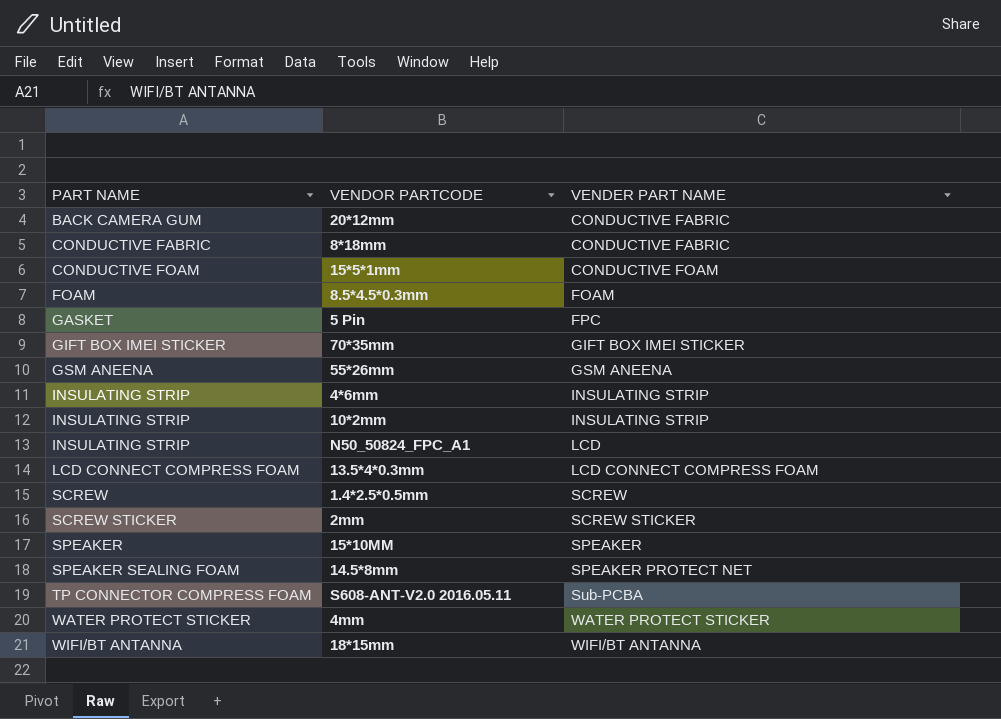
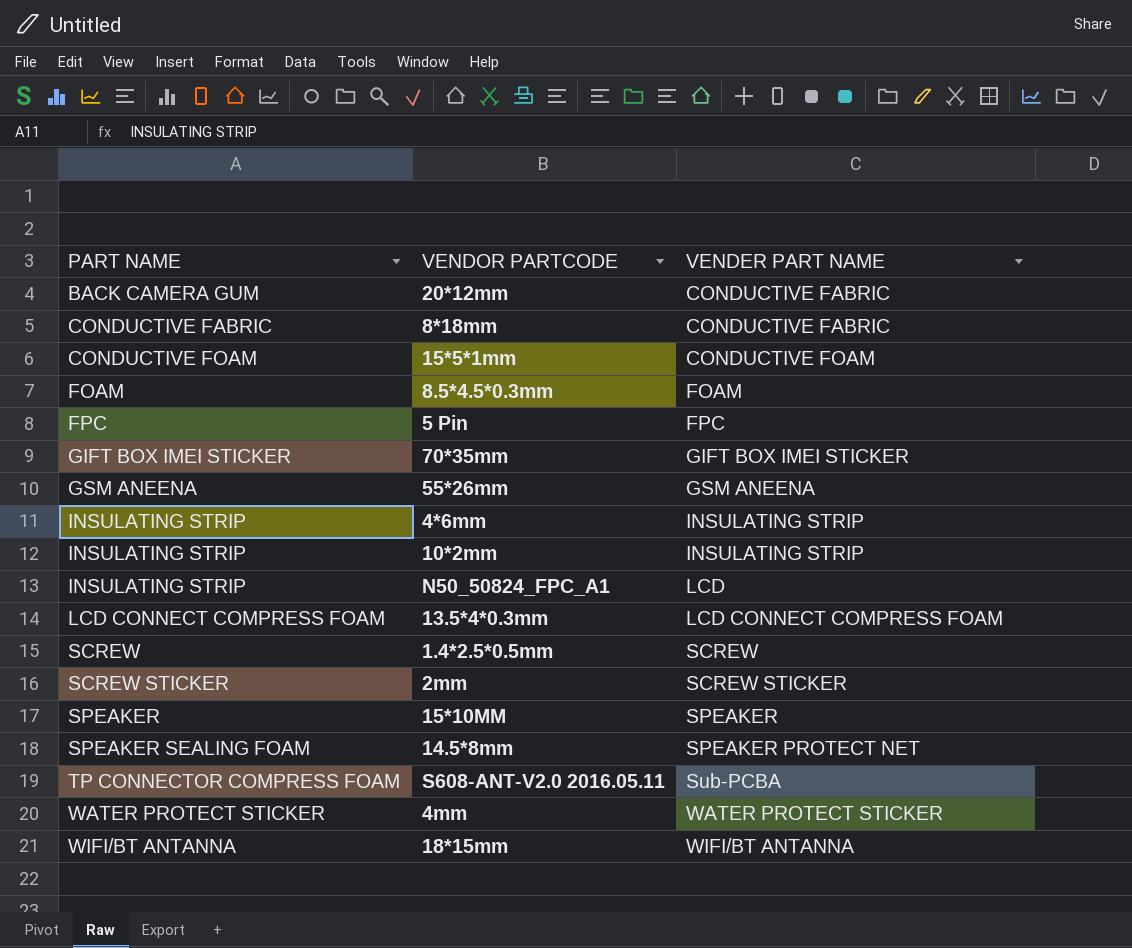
5 Pin | PART NAME: GASKET -> FPC

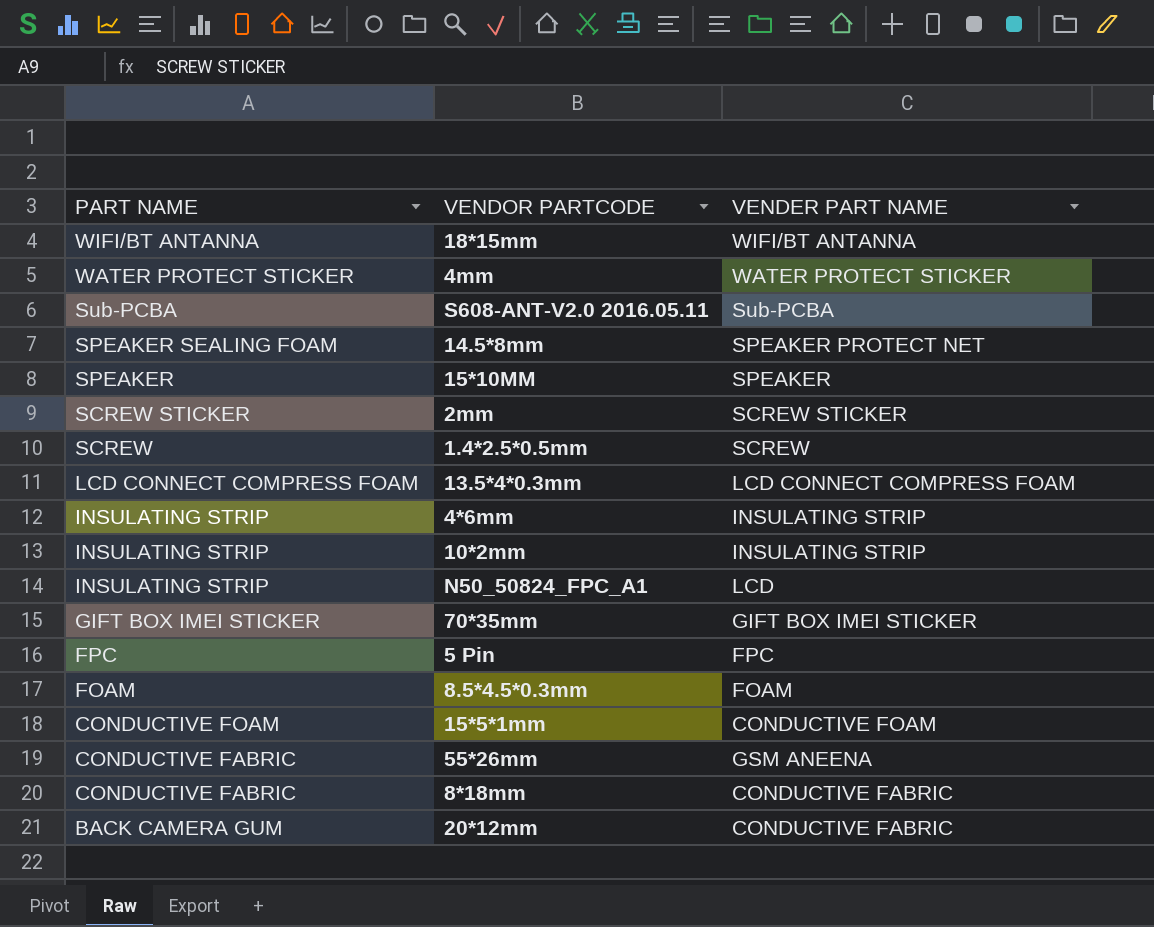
row order: PART NAME ascending -> PART NAME descending
S608-ANT-V2.0 2016.05.11 | PART NAME: TP CONNECTOR COMPRESS FOAM -> Sub-PCBA
55*26mm | PART NAME: GSM ANEENA -> CONDUCTIVE FABRIC

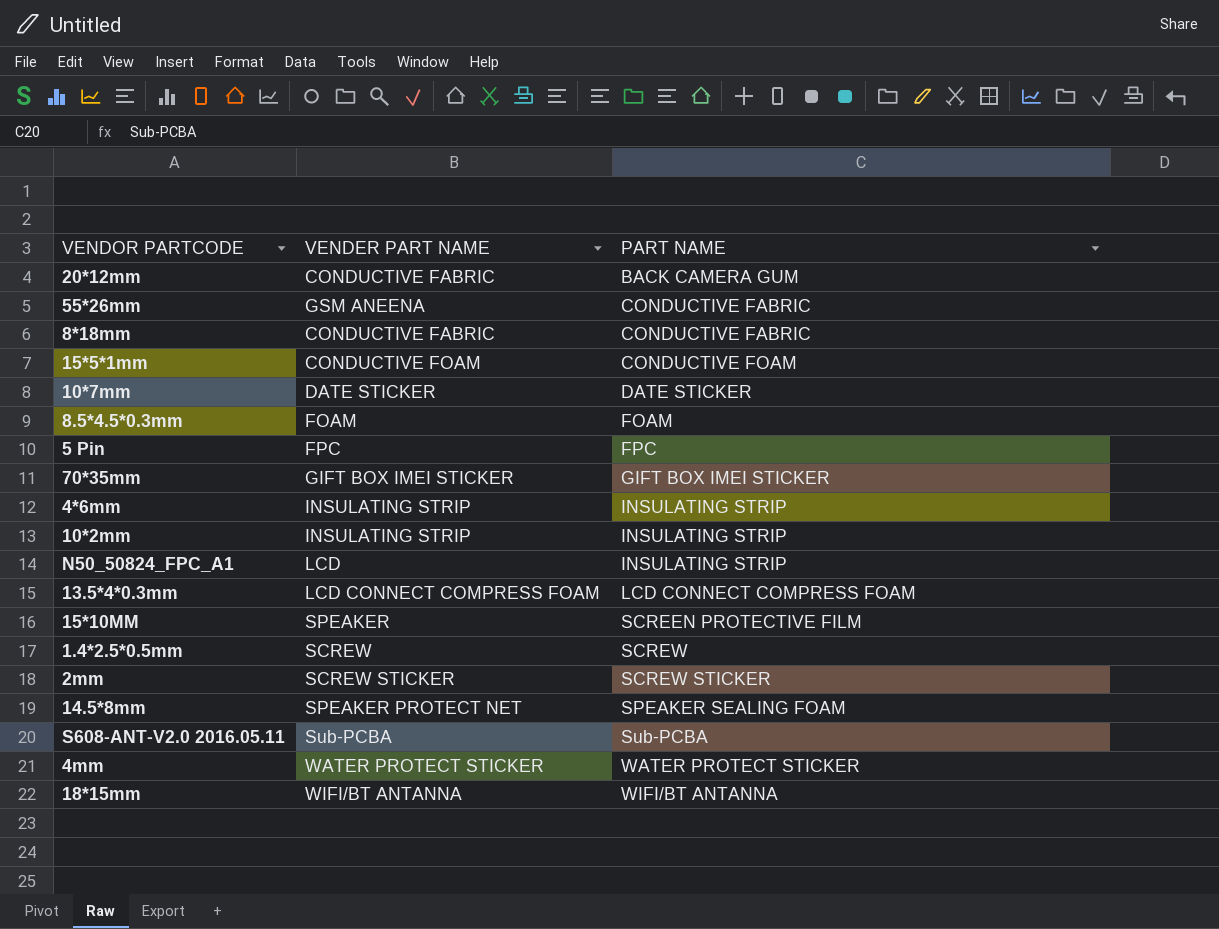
row order: PART NAME descending -> PART NAME ascending
column PART NAME | position: 1 -> 3
row 10*7mm: none -> DATE STICKER | DATE STICKER
15*10MM | PART NAME: SPEAKER -> SCREEN PROTECTIVE FILM

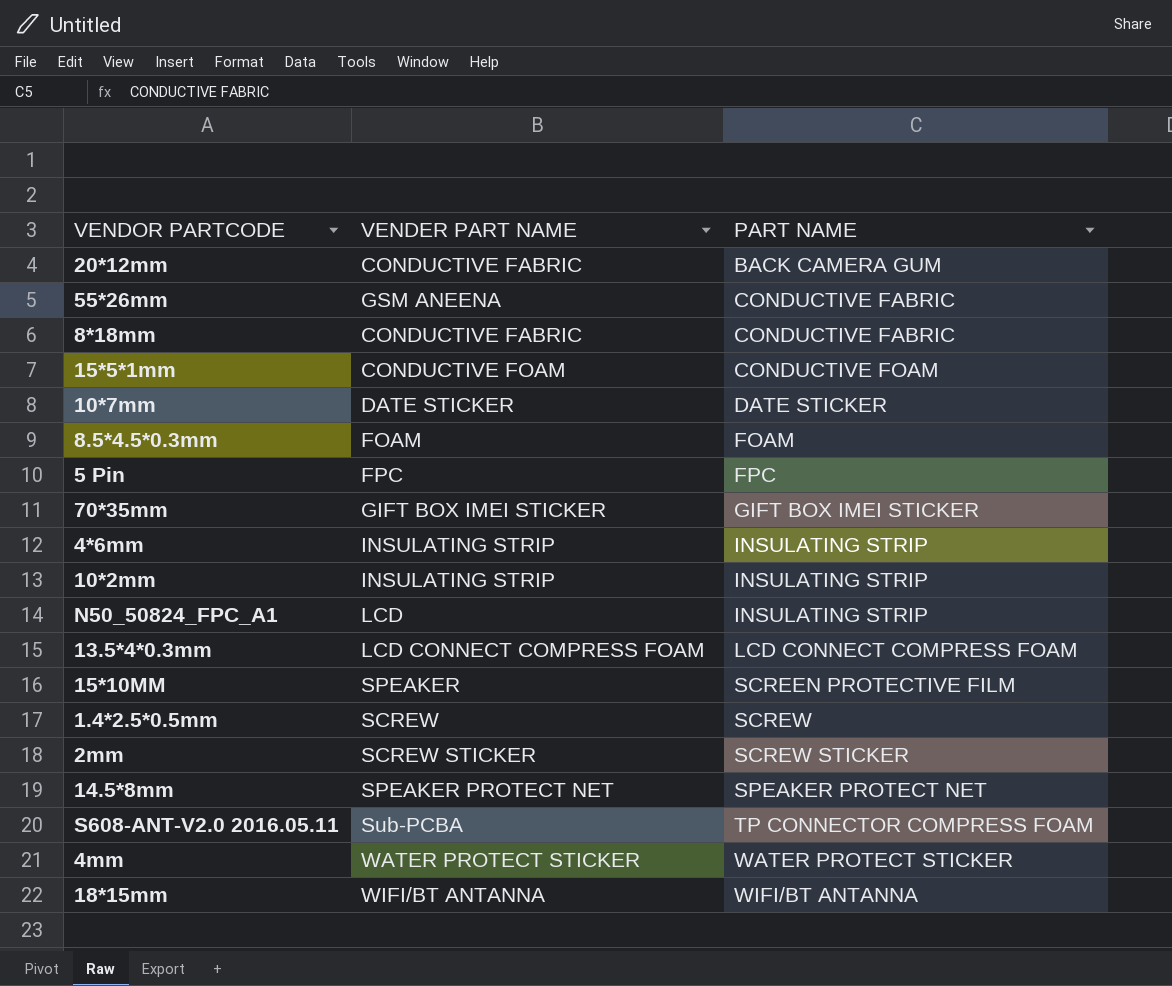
14.5*8mm | PART NAME: SPEAKER SEALING FOAM -> SPEAKER PROTECT NET
S608-ANT-V2.0 2016.05.11 | PART NAME: Sub-PCBA -> TP CONNECTOR COMPRESS FOAM

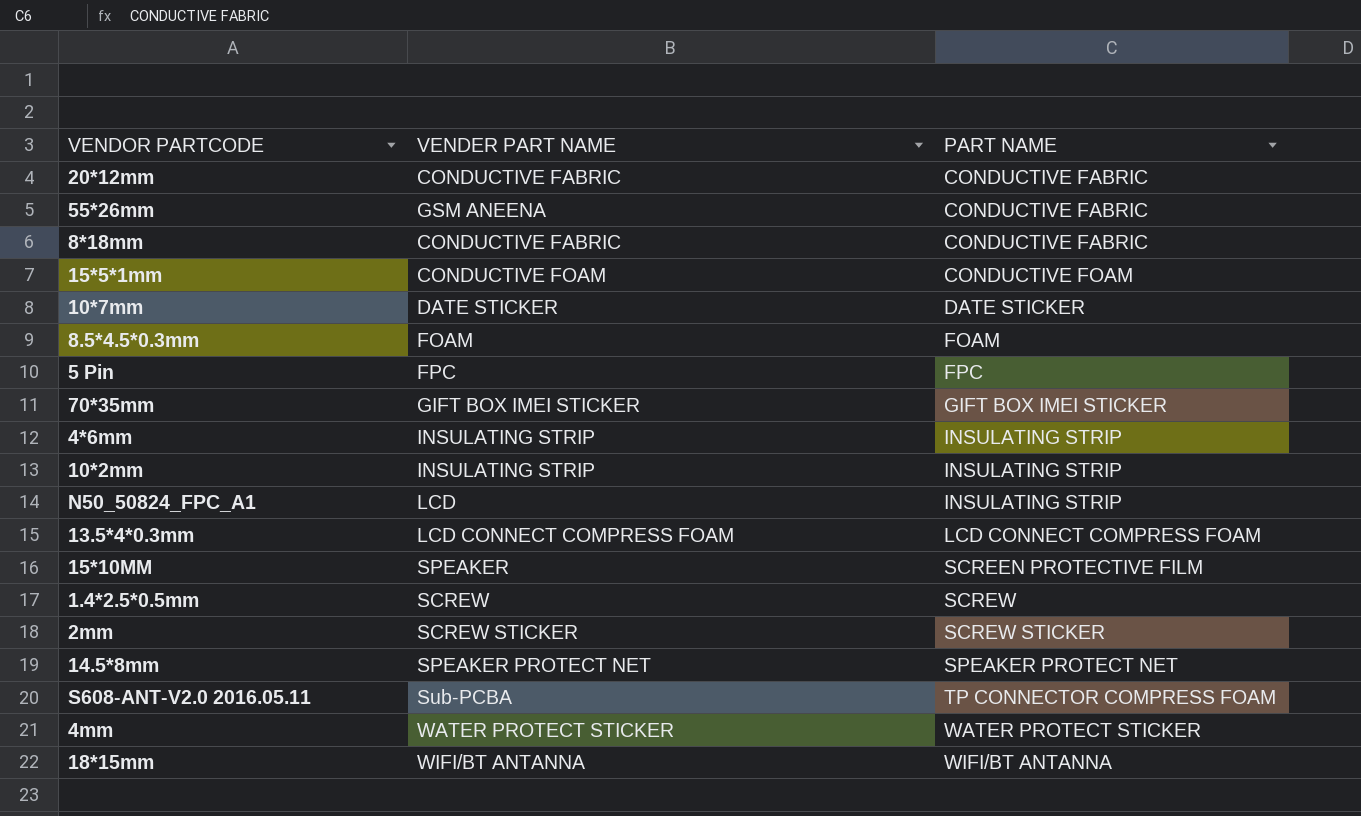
20*12mm | PART NAME: BACK CAMERA GUM -> CONDUCTIVE FABRIC

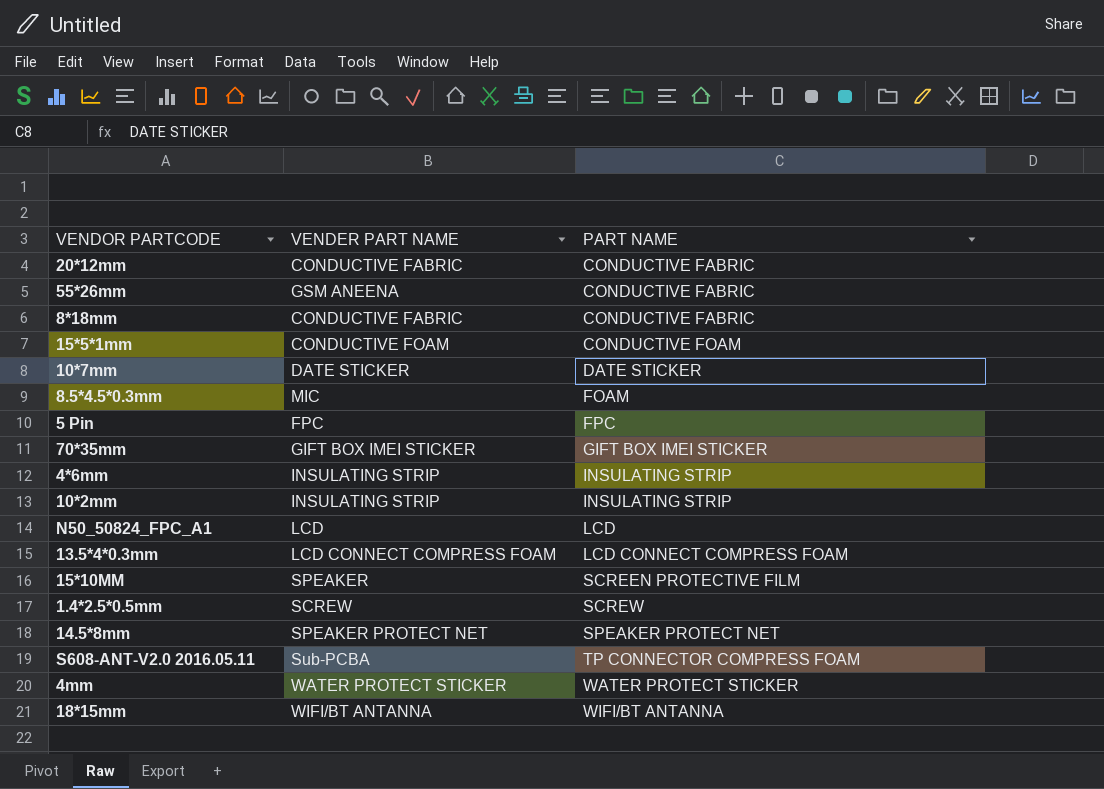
row 2mm: SCREW STICKER | SCREW STICKER -> none
8.5*4.5*0.3mm | VENDER PART NAME: FOAM -> MIC
N50_50824_FPC_A1 | PART NAME: INSULATING STRIP -> LCD

